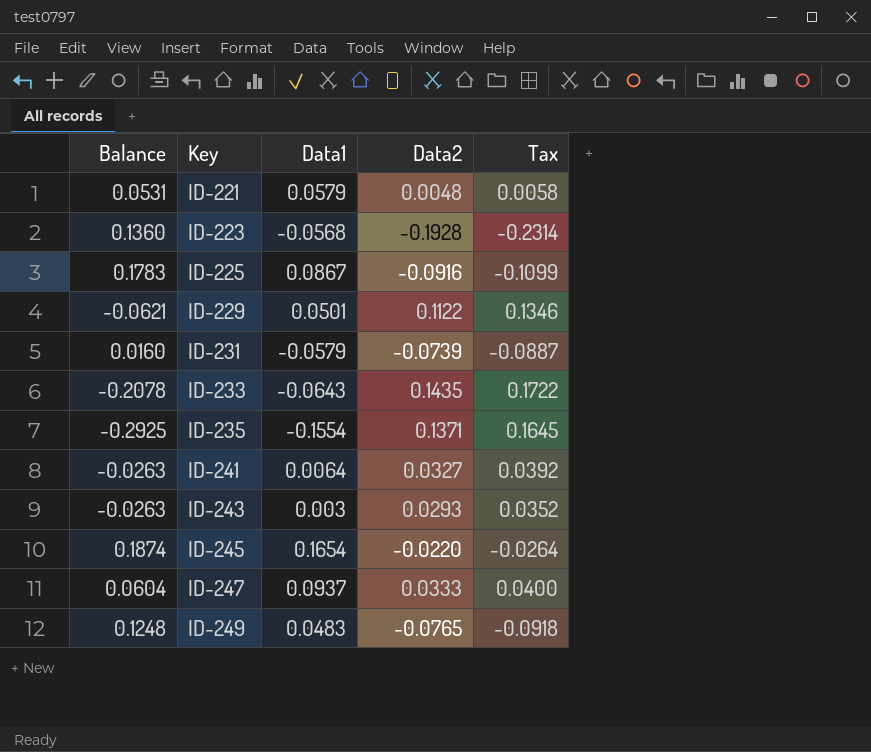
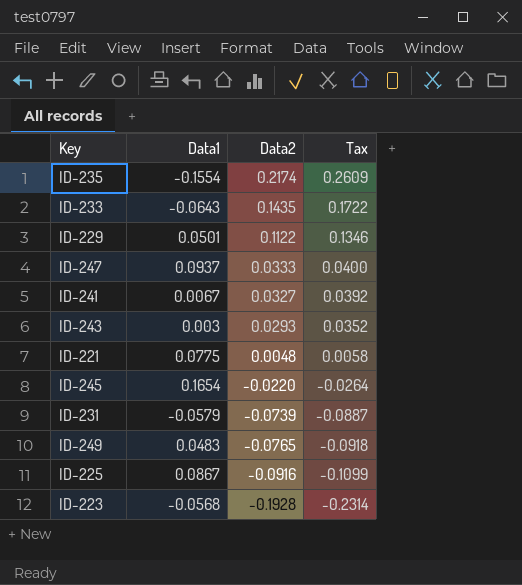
row order: Key ascending -> Data2 descending
column Balance | formula: [Data1] - [Data2] -> none
ID-235 | Data2: 0.1371 -> 0.2174
ID-235 | Tax: 0.1645 -> 0.2609
ID-241 | Data1: 0.0064 -> 0.0067
ID-221 | Data1: 0.0579 -> 0.0775

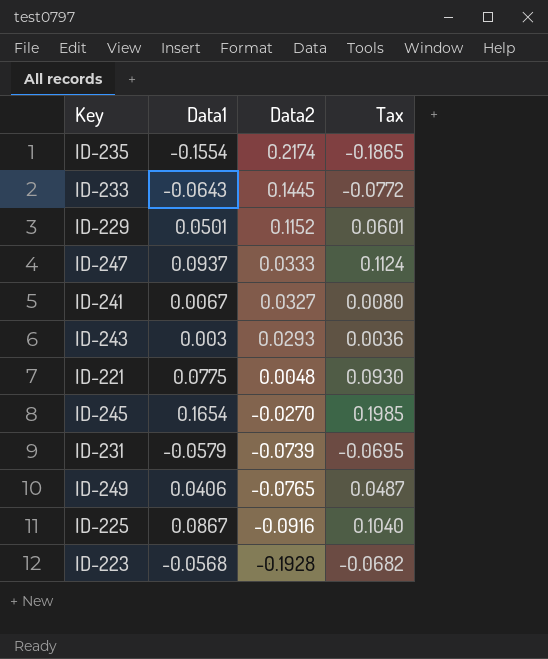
column Tax | formula: [Data2] * 1.2 -> [Data1] * 1.2
ID-233 | Data2: 0.1435 -> 0.1445
ID-229 | Data2: 0.1122 -> 0.1152
ID-245 | Data2: -0.0220 -> -0.0270
ID-249 | Data1: 0.0483 -> 0.0406

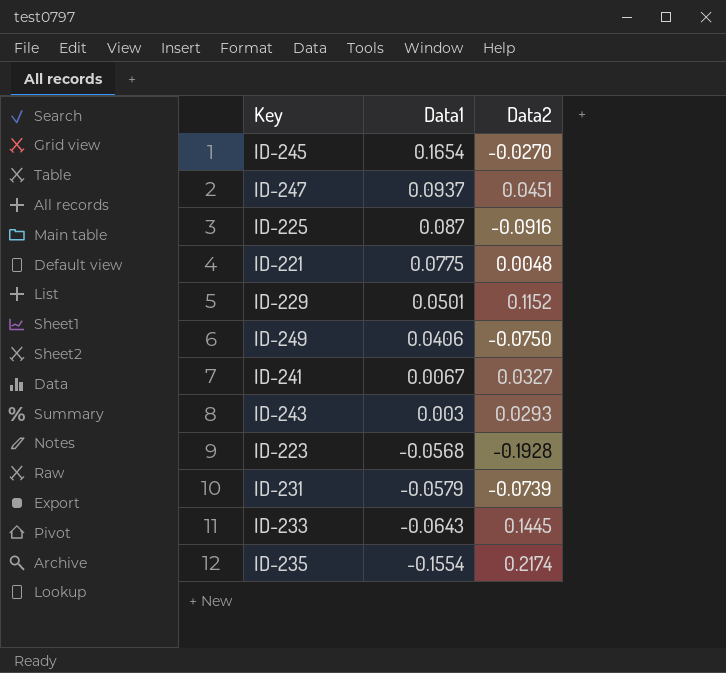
row order: Data2 descending -> Data1 descending
column Tax | formula: [Data1] * 1.2 -> none
ID-247 | Data2: 0.0333 -> 0.0451
ID-225 | Data1: 0.0867 -> 0.087
ID-249 | Data2: -0.0765 -> -0.0750

